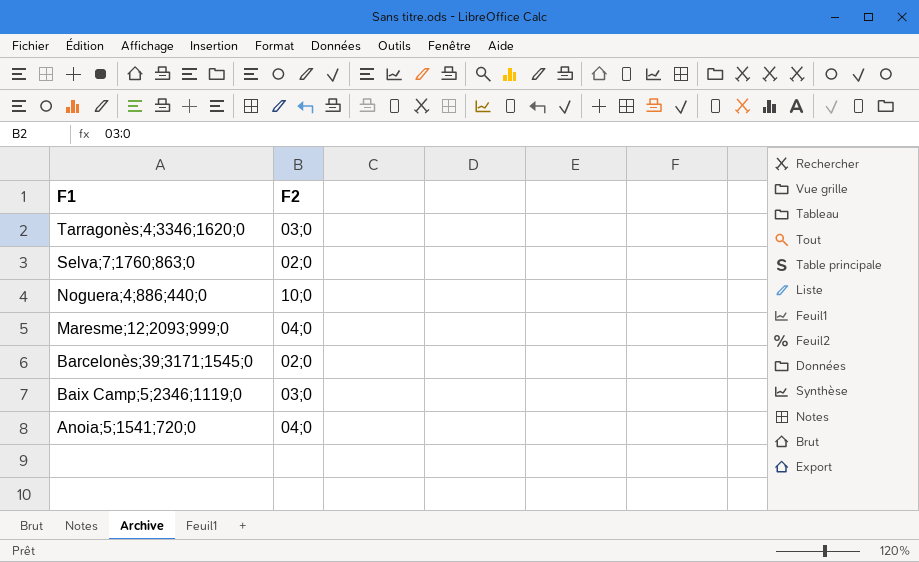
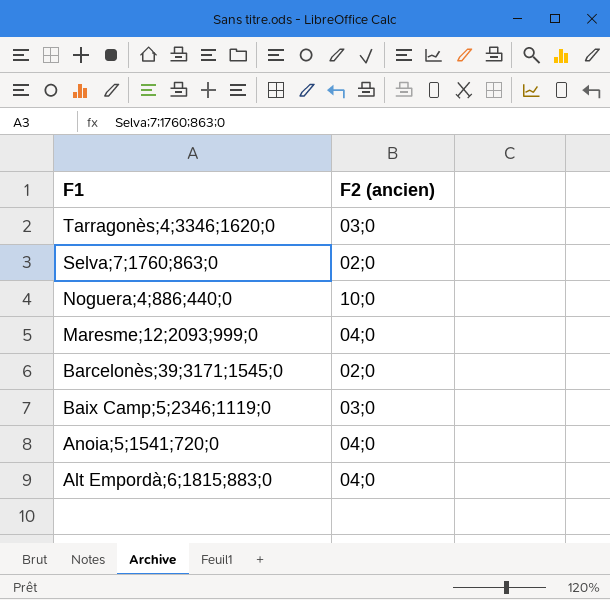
column name: F2 -> F2 (ancien)
row Alt Empordà;6;1815;883;0: none -> 04;0

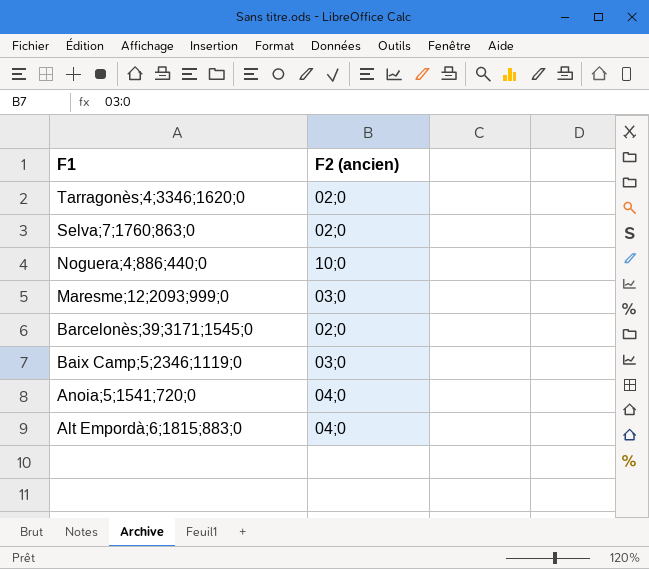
Tarragonès;4;3346;1620;0 | F2 (ancien): 03;0 -> 02;0
Maresme;12;2093;999;0 | F2 (ancien): 04;0 -> 03;0

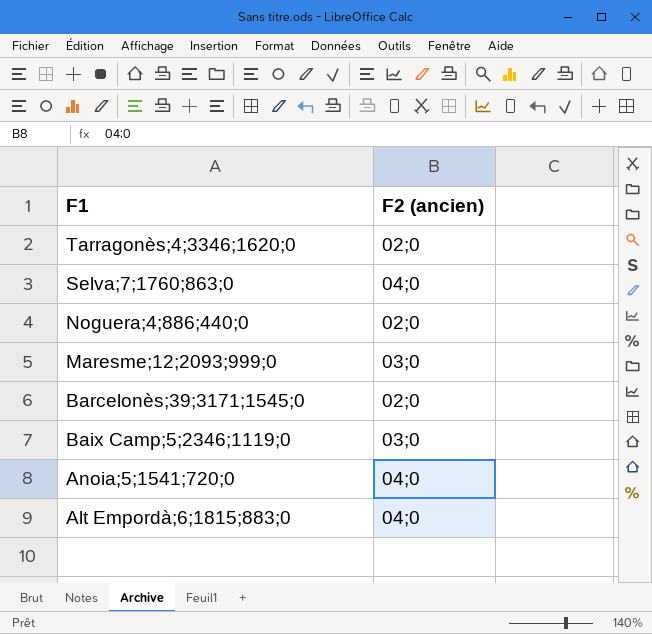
Selva;7;1760;863;0 | F2 (ancien): 02;0 -> 04;0
Noguera;4;886;440;0 | F2 (ancien): 10;0 -> 02;0

